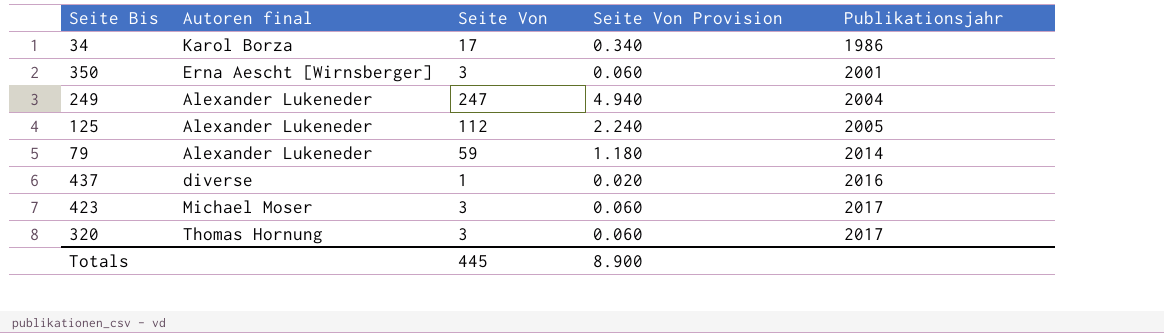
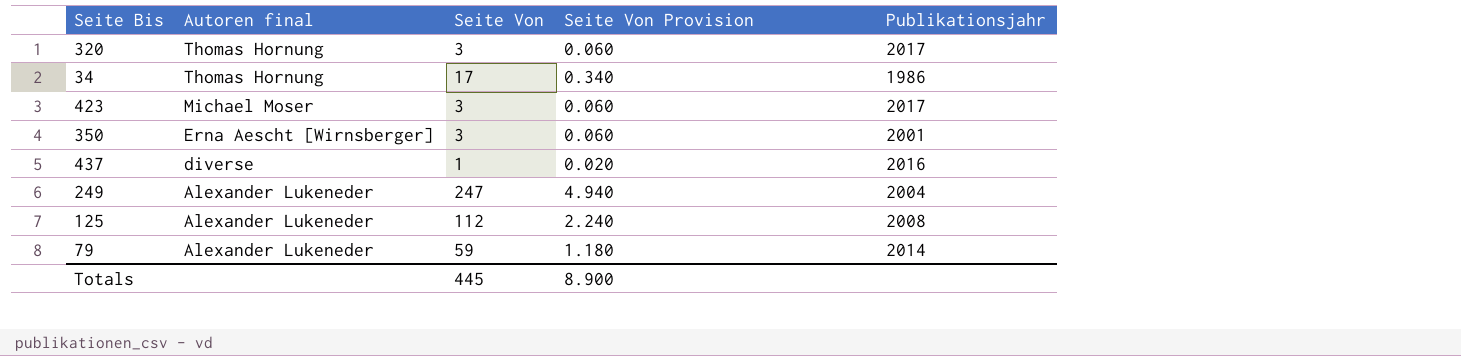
row order: Publikationsjahr ascending -> Autoren final descending
34 | Autoren final: Karol Borza -> Thomas Hornung
125 | Publikationsjahr: 2005 -> 2008

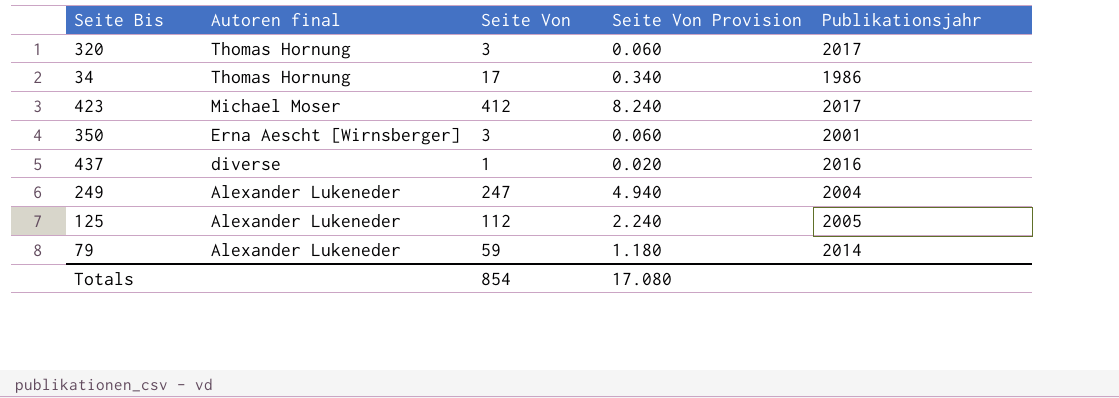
423 | Seite Von: 3 -> 412
423 | Seite Von Provision: 0.060 -> 8.240
125 | Publikationsjahr: 2008 -> 2005
Totals | Seite Von: 445 -> 854
Totals | Seite Von Provision: 8.900 -> 17.080

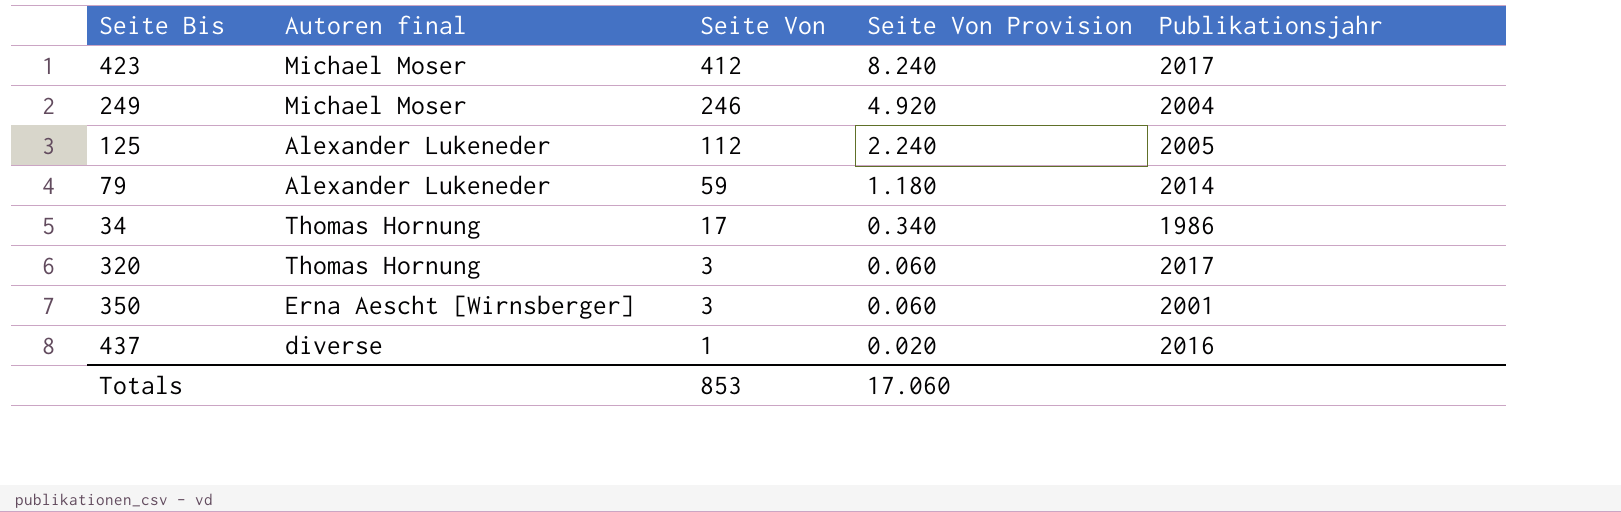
row order: Autoren final descending -> Seite Von descending
249 | Autoren final: Alexander Lukeneder -> Michael Moser
249 | Seite Von: 247 -> 246
249 | Seite Von Provision: 4.940 -> 4.920
Totals | Seite Von: 854 -> 853
Totals | Seite Von Provision: 17.080 -> 17.060

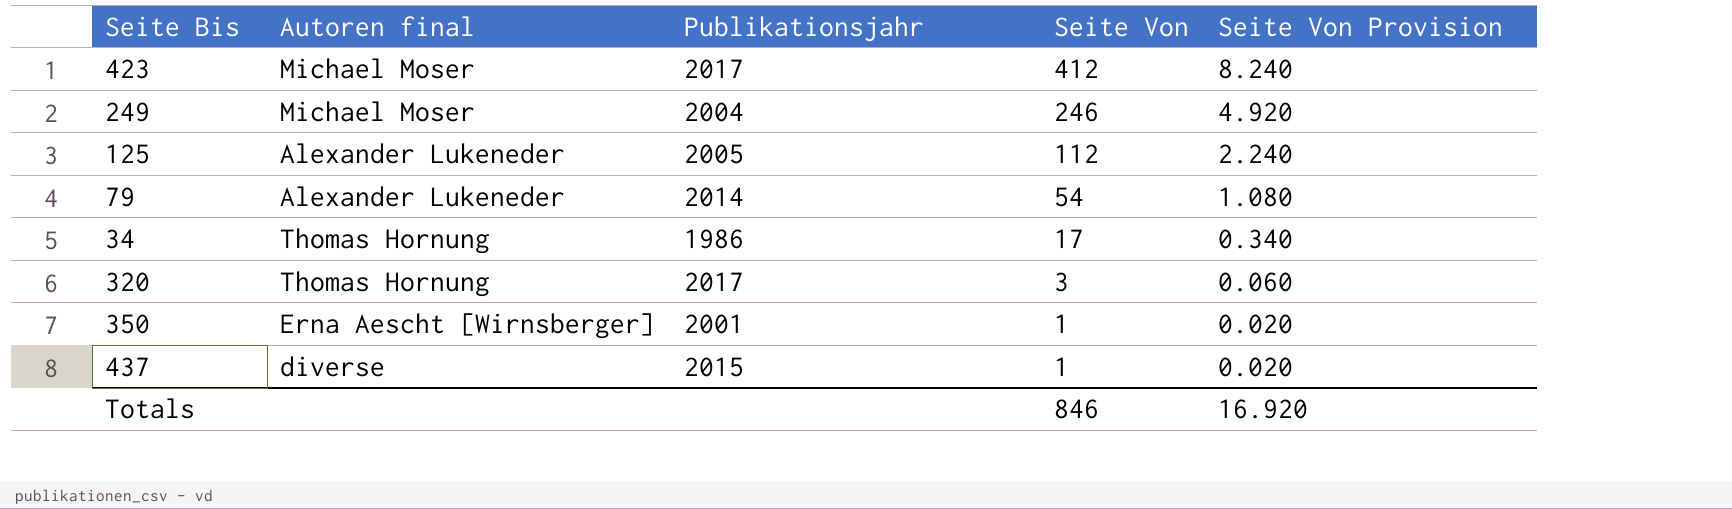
column Publikationsjahr | position: 5 -> 3
79 | Seite Von: 59 -> 54
79 | Seite Von Provision: 1.180 -> 1.080
350 | Seite Von: 3 -> 1
350 | Seite Von Provision: 0.060 -> 0.020
437 | Publikationsjahr: 2016 -> 2015
Totals | Seite Von: 853 -> 846
Totals | Seite Von Provision: 17.060 -> 16.920

